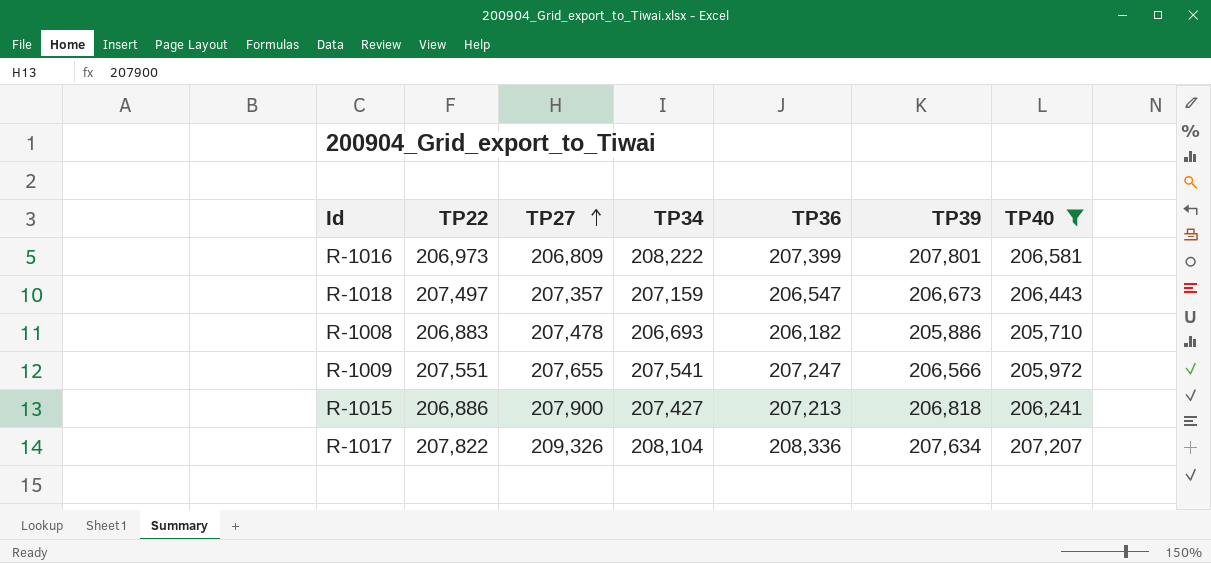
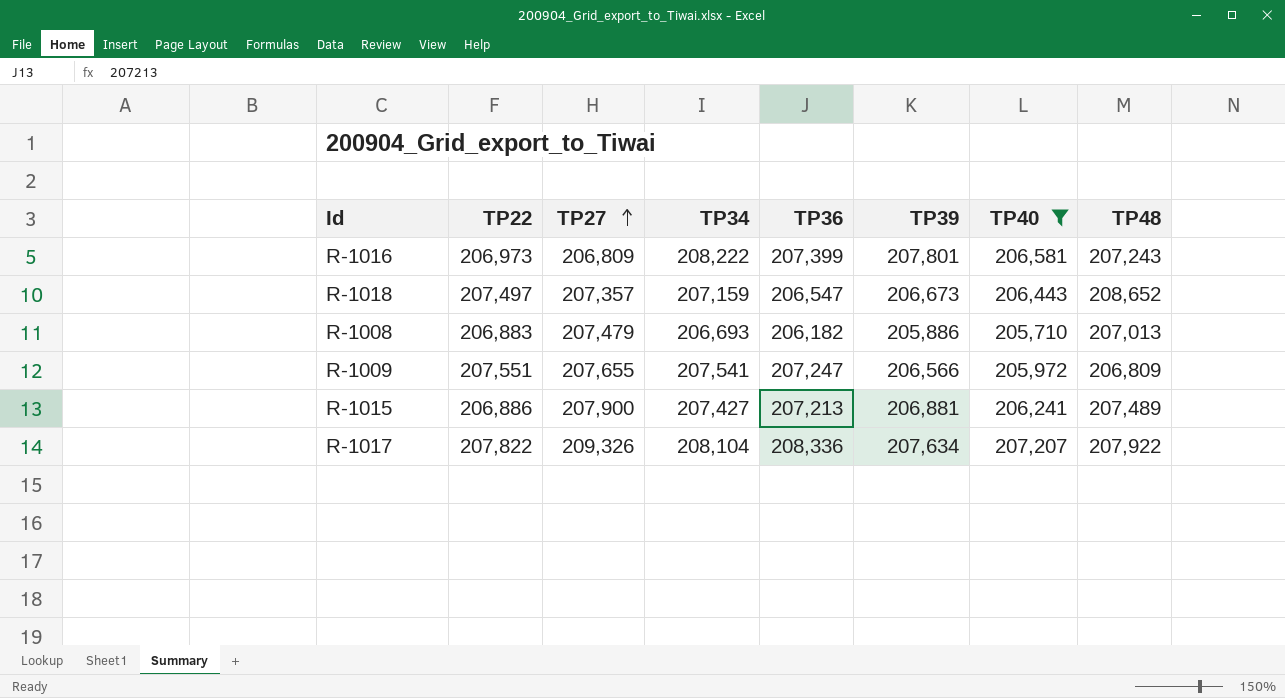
column TP48 | position: none -> 8
R-1008 | TP27: 207,478 -> 207,479
R-1015 | TP39: 206,818 -> 206,881

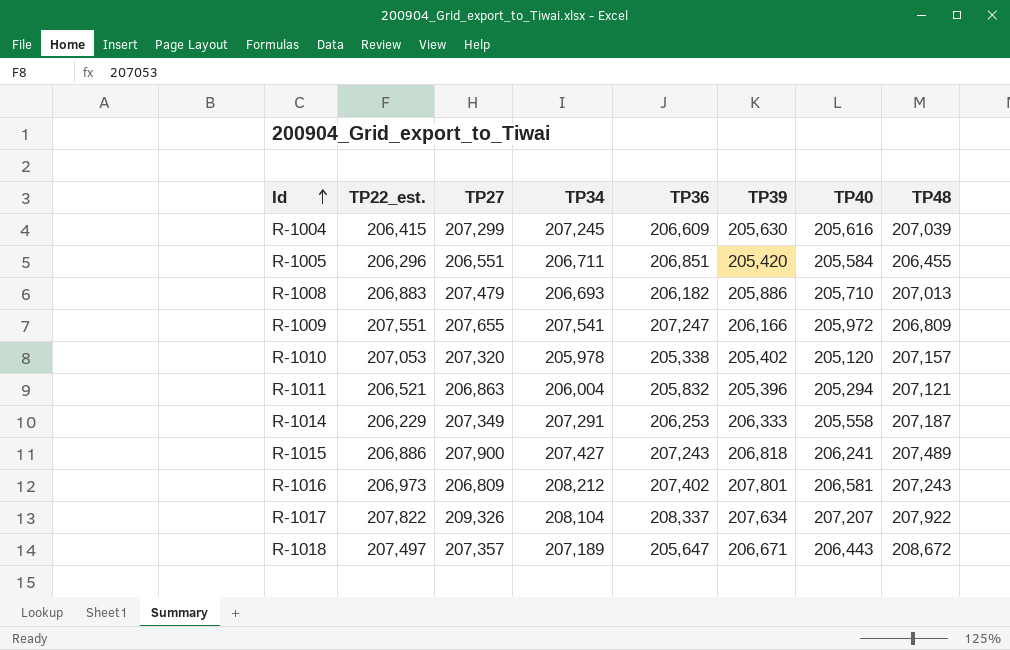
filter: TP40 >= 205,710 -> none
row order: TP27 ascending -> Id ascending
column name: TP22 -> TP22_est.
R-1009 | TP39: 206,566 -> 206,166
R-1015 | TP36: 207,213 -> 207,243
R-1015 | TP39: 206,881 -> 206,818
R-1016 | TP34: 208,222 -> 208,212
R-1016 | TP36: 207,399 -> 207,402
R-1017 | TP36: 208,336 -> 208,337
R-1018 | TP34: 207,159 -> 207,189
R-1018 | TP36: 206,547 -> 205,647
R-1018 | TP39: 206,673 -> 206,671
R-1018 | TP48: 208,652 -> 208,672

